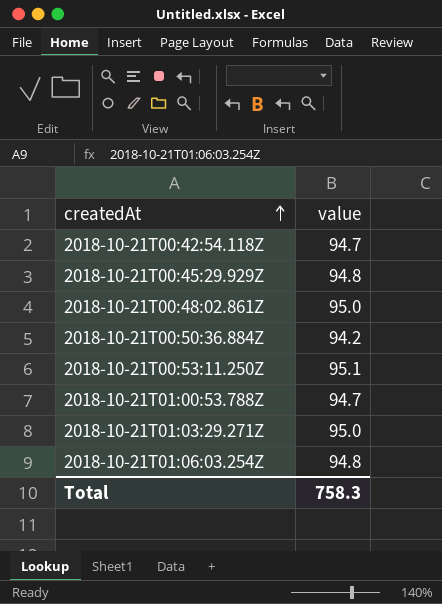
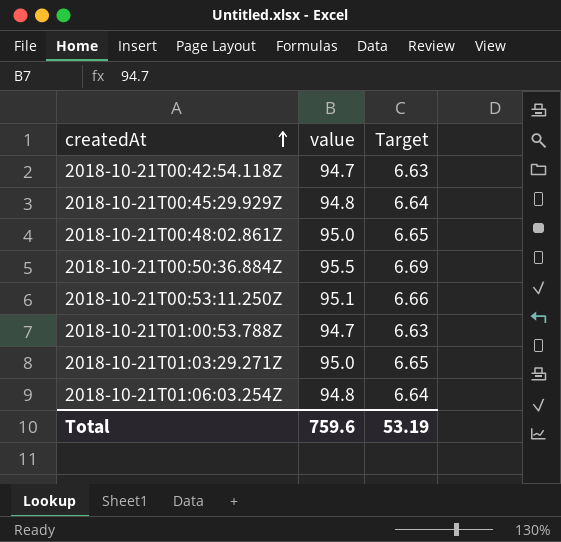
column Target | formula: none -> [value] * 0.07
2018-10-21T00:50:36.884Z | value: 94.2 -> 95.5
Total | value: 758.3 -> 759.6

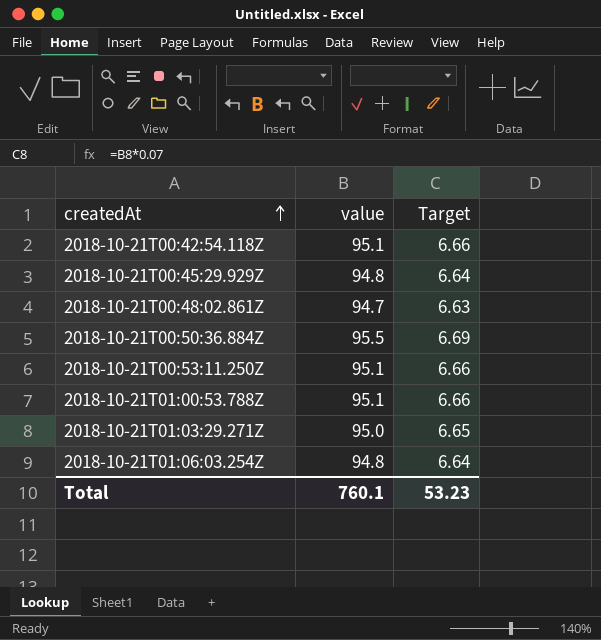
2018-10-21T00:42:54.118Z | value: 94.7 -> 95.1
2018-10-21T00:42:54.118Z | Target: 6.63 -> 6.66
2018-10-21T00:48:02.861Z | value: 95.0 -> 94.7
2018-10-21T00:48:02.861Z | Target: 6.65 -> 6.63
2018-10-21T01:00:53.788Z | value: 94.7 -> 95.1
2018-10-21T01:00:53.788Z | Target: 6.63 -> 6.66
Total | value: 759.6 -> 760.1
Total | Target: 53.19 -> 53.23

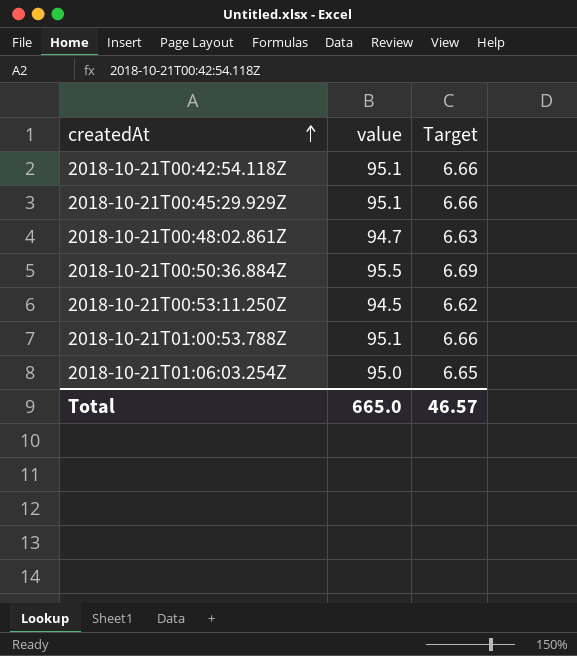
row 2018-10-21T01:03:29.271Z: 95.0 | 6.65 -> none
2018-10-21T00:45:29.929Z | value: 94.8 -> 95.1
2018-10-21T00:45:29.929Z | Target: 6.64 -> 6.66
2018-10-21T00:53:11.250Z | value: 95.1 -> 94.5
2018-10-21T00:53:11.250Z | Target: 6.66 -> 6.62
2018-10-21T01:06:03.254Z | value: 94.8 -> 95.0
2018-10-21T01:06:03.254Z | Target: 6.64 -> 6.65
Total | value: 760.1 -> 665.0
Total | Target: 53.23 -> 46.57

